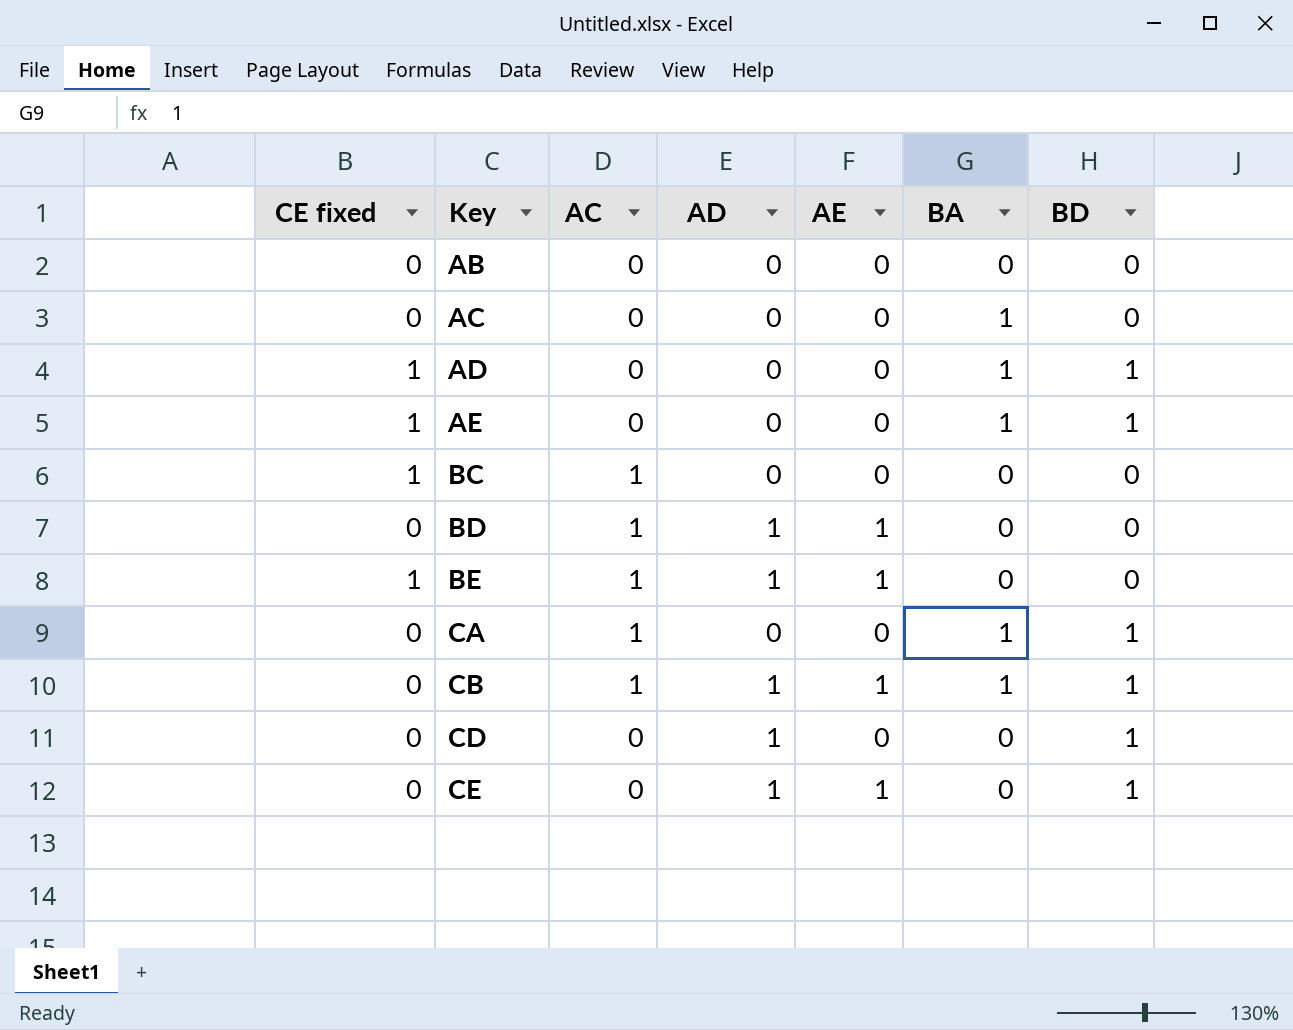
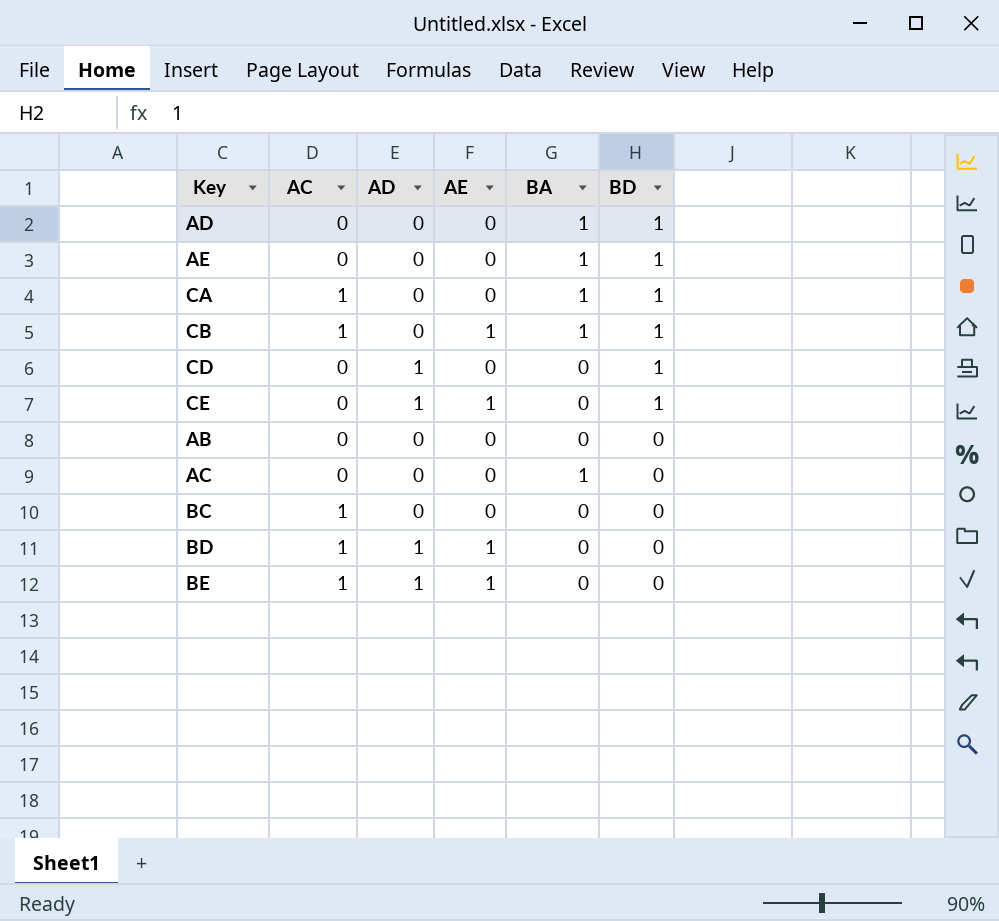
row order: Key ascending -> BD descending
column CE fixed | position: 1 -> none
CB | AD: 1 -> 0

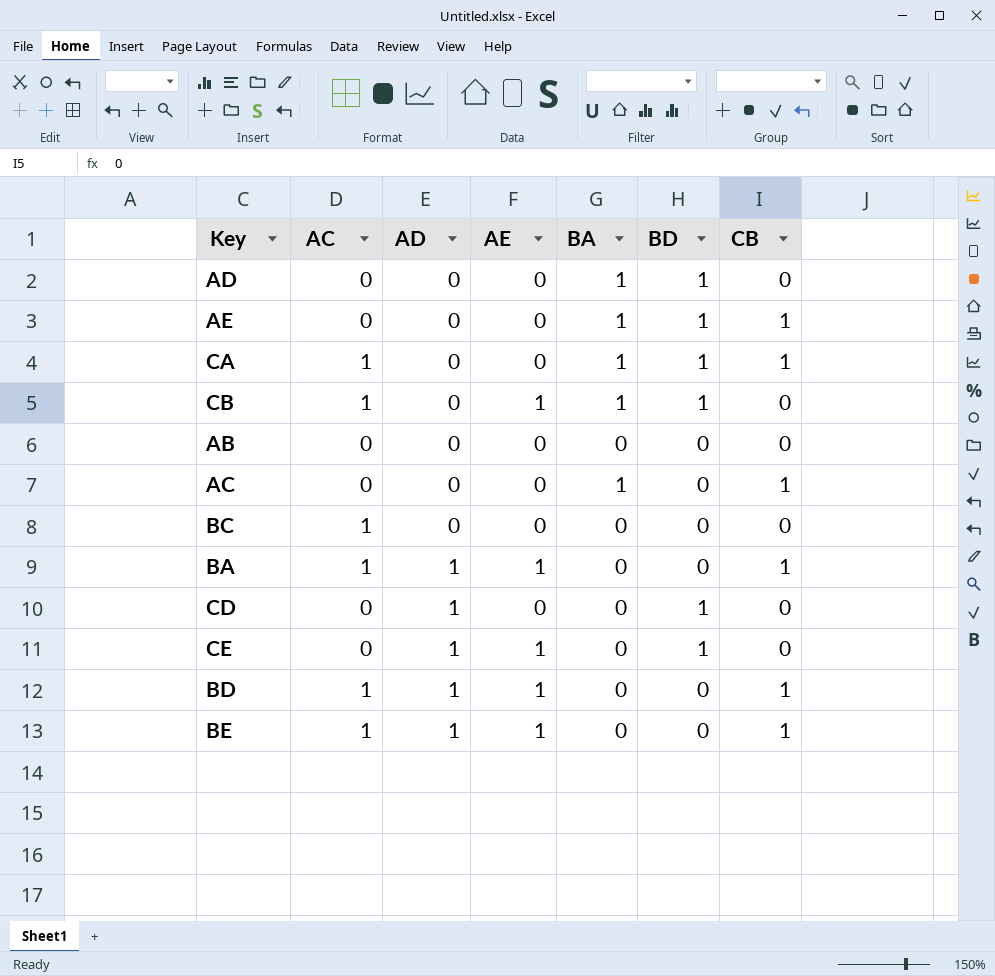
row order: BD descending -> AD ascending
column CB | position: none -> 7
row BA: none -> 1 | 1 | 1 | 0 | 0 | 1

